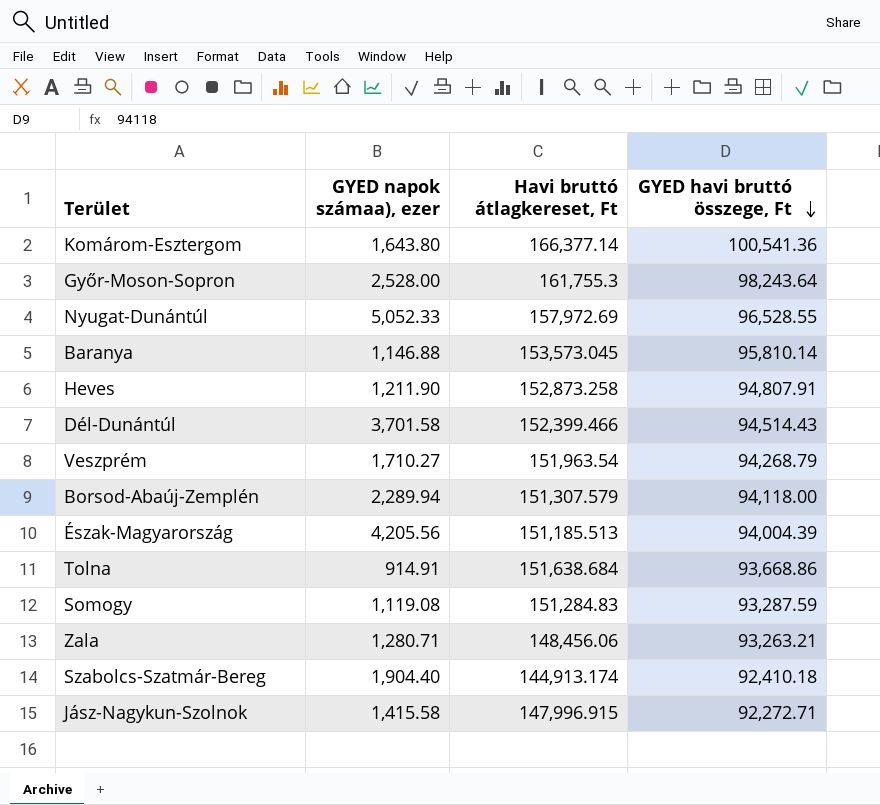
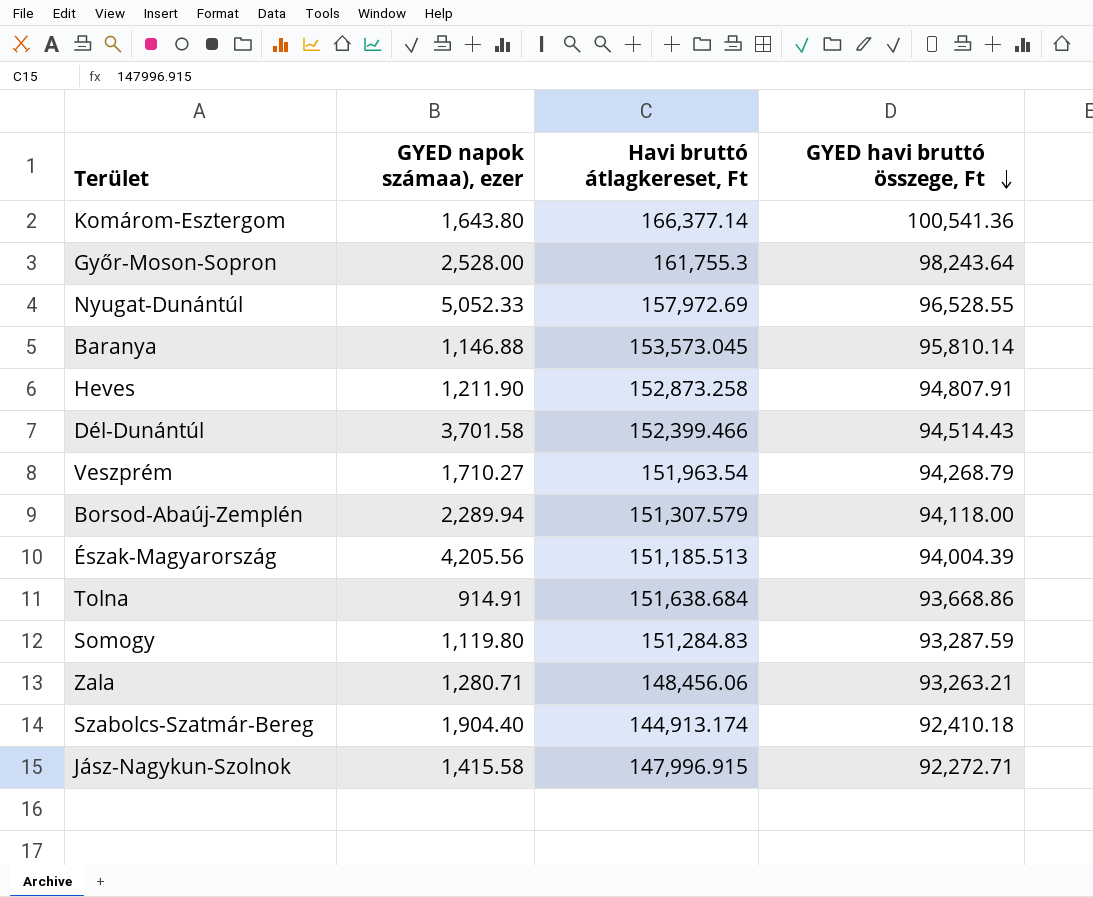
Somogy | GYED napok számaa), ezer: 1,119.08 -> 1,119.80

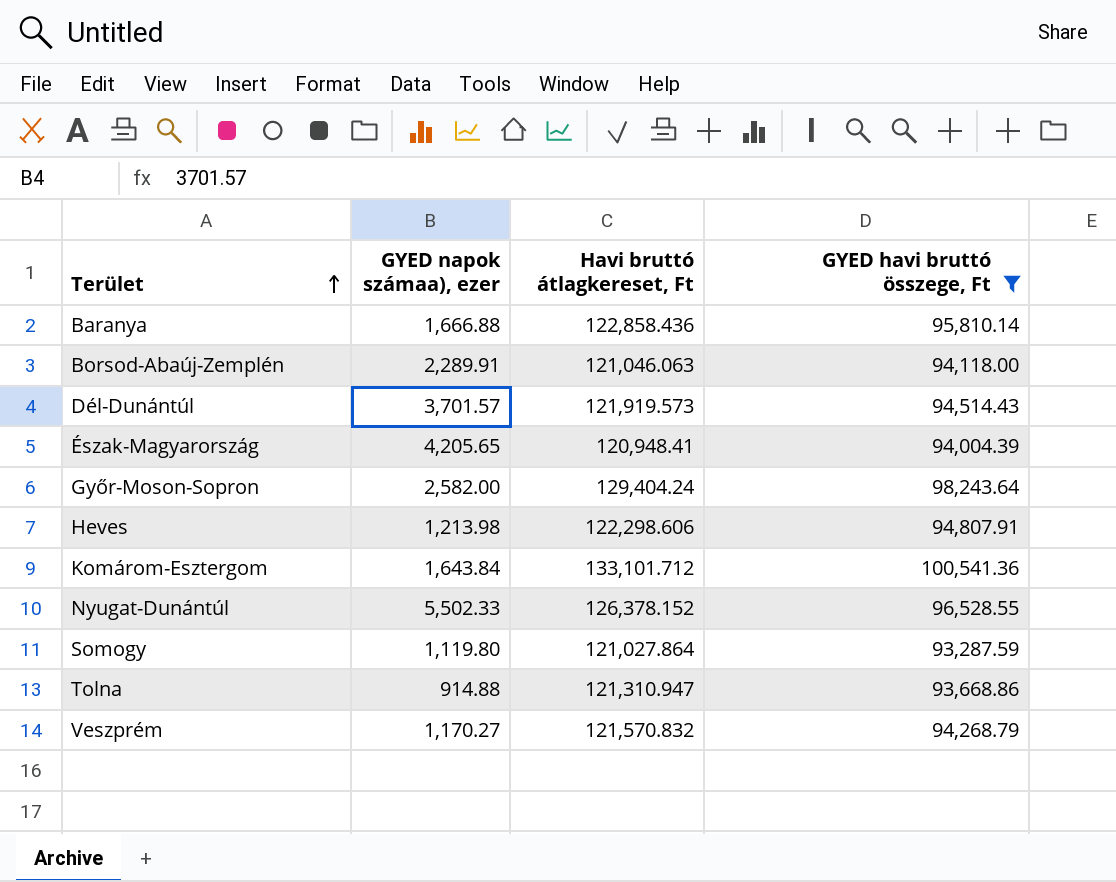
filter: none -> GYED havi bruttó összege, Ft >= 93,287.59
row order: GYED havi bruttó összege, Ft descending -> Terület ascending
Baranya | GYED napok számaa), ezer: 1,146.88 -> 1,666.88
Baranya | Havi bruttó átlagkereset, Ft: 153,573.045 -> 122,858.436
Borsod-Abaúj-Zemplén | GYED napok számaa), ezer: 2,289.94 -> 2,289.91
Borsod-Abaúj-Zemplén | Havi bruttó átlagkereset, Ft: 151,307.579 -> 121,046.063
Dél-Dunántúl | GYED napok számaa), ezer: 3,701.58 -> 3,701.57
Dél-Dunántúl | Havi bruttó átlagkereset, Ft: 152,399.466 -> 121,919.573
Észak-Magyarország | GYED napok számaa), ezer: 4,205.56 -> 4,205.65
Észak-Magyarország | Havi bruttó átlagkereset, Ft: 151,185.513 -> 120,948.41
Győr-Moson-Sopron | GYED napok számaa), ezer: 2,528.00 -> 2,582.00
Győr-Moson-Sopron | Havi bruttó átlagkereset, Ft: 161,755.3 -> 129,404.24
Heves | GYED napok számaa), ezer: 1,211.90 -> 1,213.98
Heves | Havi bruttó átlagkereset, Ft: 152,873.258 -> 122,298.606
Komárom-Esztergom | GYED napok számaa), ezer: 1,643.80 -> 1,643.84
Komárom-Esztergom | Havi bruttó átlagkereset, Ft: 166,377.14 -> 133,101.712
Nyugat-Dunántúl | GYED napok számaa), ezer: 5,052.33 -> 5,502.33
Nyugat-Dunántúl | Havi bruttó átlagkereset, Ft: 157,972.69 -> 126,378.152
Somogy | Havi bruttó átlagkereset, Ft: 151,284.83 -> 121,027.864
Tolna | GYED napok számaa), ezer: 914.91 -> 914.88
Tolna | Havi bruttó átlagkereset, Ft: 151,638.684 -> 121,310.947
Veszprém | GYED napok számaa), ezer: 1,710.27 -> 1,170.27
Veszprém | Havi bruttó átlagkereset, Ft: 151,963.54 -> 121,570.832

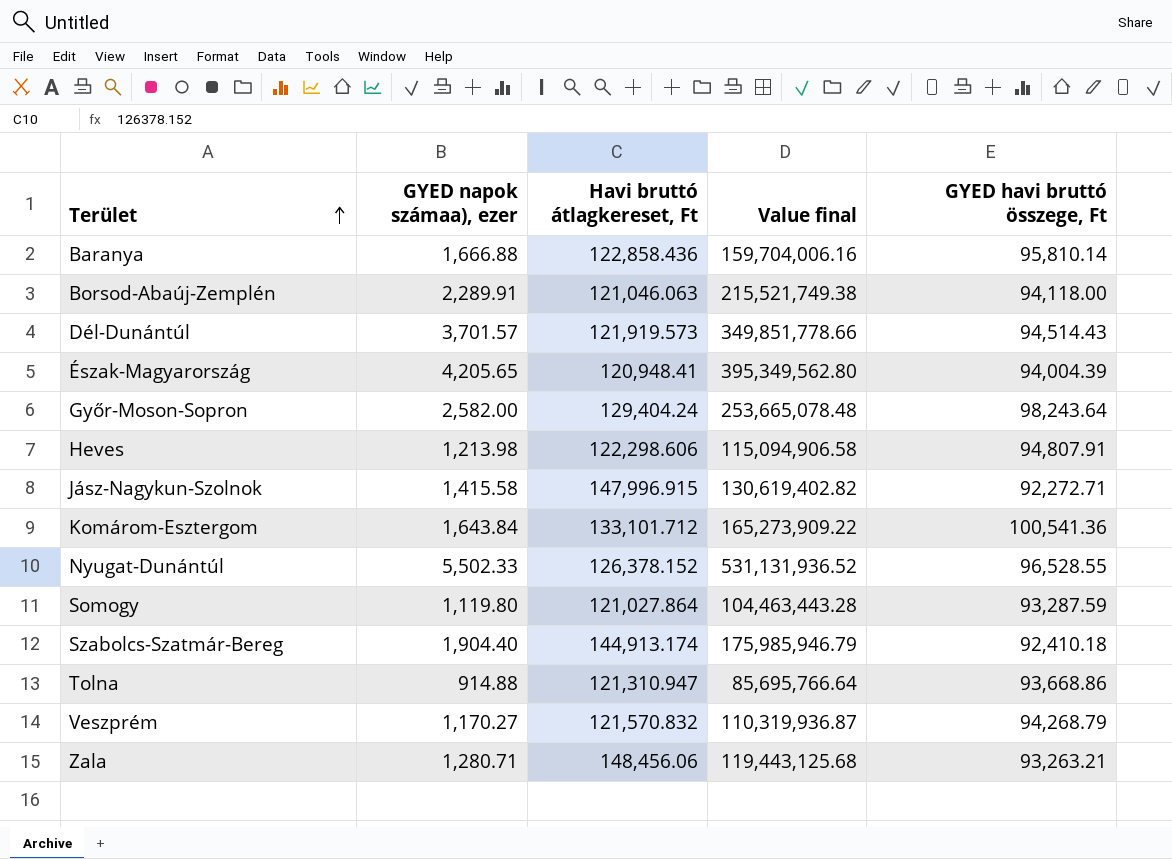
filter: GYED havi bruttó összege, Ft >= 93,287.59 -> none
column Value final | formula: none -> [GYED napok számaa), ezer] * [GYED havi bruttó összege, Ft]

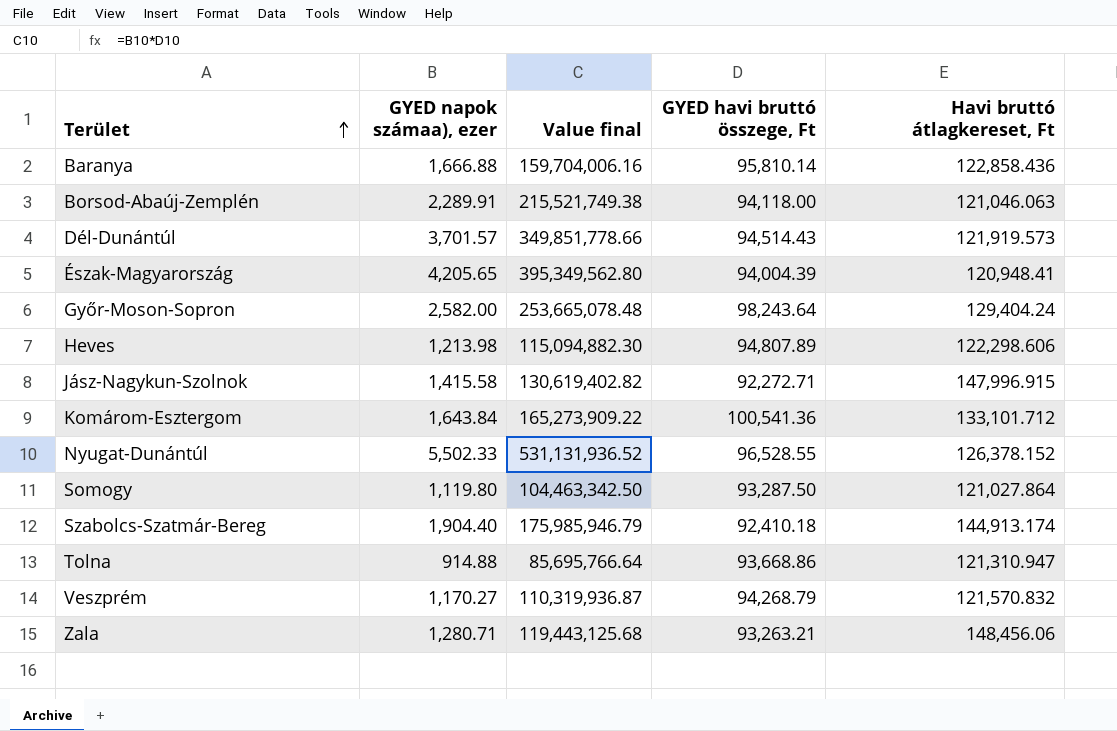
column Havi bruttó átlagkereset, Ft | position: 3 -> 5
Heves | Value final: 115,094,906.58 -> 115,094,882.30
Heves | GYED havi bruttó összege, Ft: 94,807.91 -> 94,807.89
Somogy | Value final: 104,463,443.28 -> 104,463,342.50
Somogy | GYED havi bruttó összege, Ft: 93,287.59 -> 93,287.50

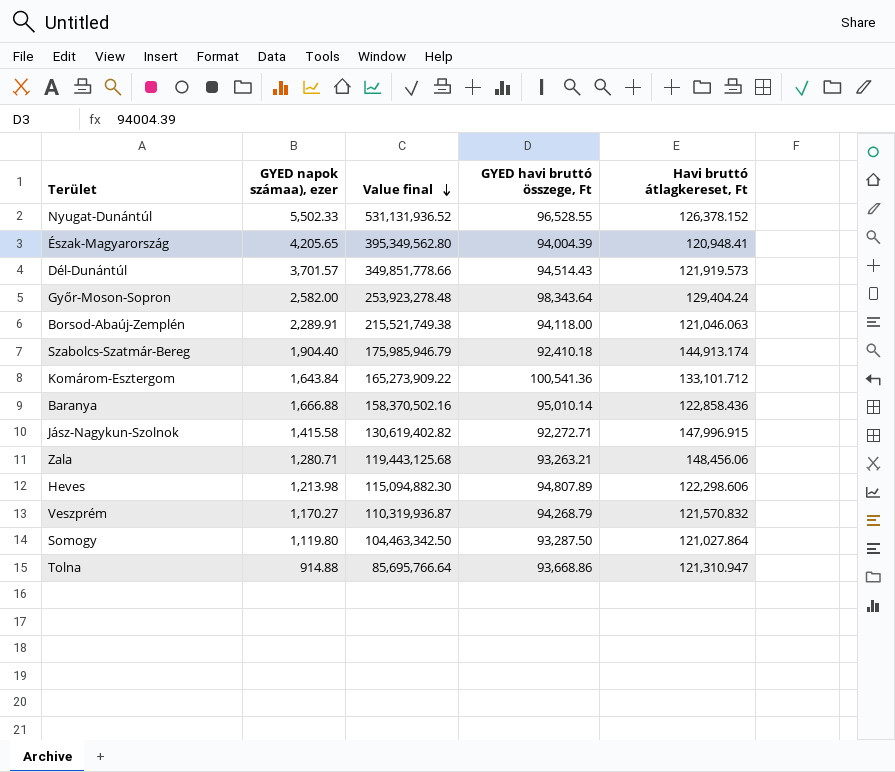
row order: Terület ascending -> Value final descending
Győr-Moson-Sopron | Value final: 253,665,078.48 -> 253,923,278.48
Győr-Moson-Sopron | GYED havi bruttó összege, Ft: 98,243.64 -> 98,343.64
Baranya | Value final: 159,704,006.16 -> 158,370,502.16
Baranya | GYED havi bruttó összege, Ft: 95,810.14 -> 95,010.14

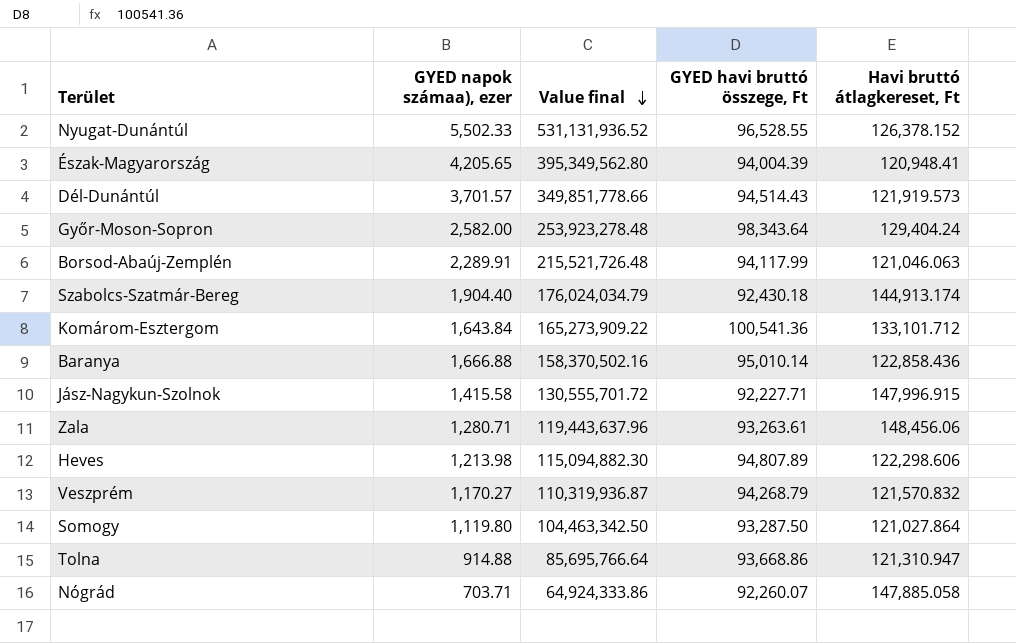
Borsod-Abaúj-Zemplén | Value final: 215,521,749.38 -> 215,521,726.48
Borsod-Abaúj-Zemplén | GYED havi bruttó összege, Ft: 94,118.00 -> 94,117.99
Szabolcs-Szatmár-Bereg | Value final: 175,985,946.79 -> 176,024,034.79
Szabolcs-Szatmár-Bereg | GYED havi bruttó összege, Ft: 92,410.18 -> 92,430.18
Jász-Nagykun-Szolnok | Value final: 130,619,402.82 -> 130,555,701.72
Jász-Nagykun-Szolnok | GYED havi bruttó összege, Ft: 92,272.71 -> 92,227.71
Zala | Value final: 119,443,125.68 -> 119,443,637.96
Zala | GYED havi bruttó összege, Ft: 93,263.21 -> 93,263.61
row Nógrád: none -> 703.71 | 64,924,333.86 | 92,260.07 | 147,885.058

